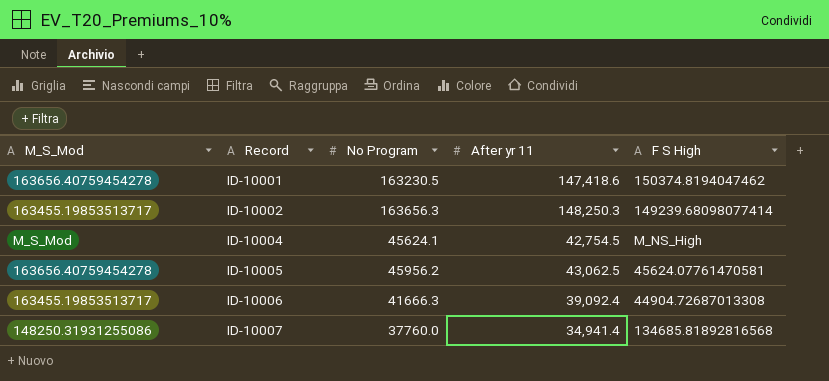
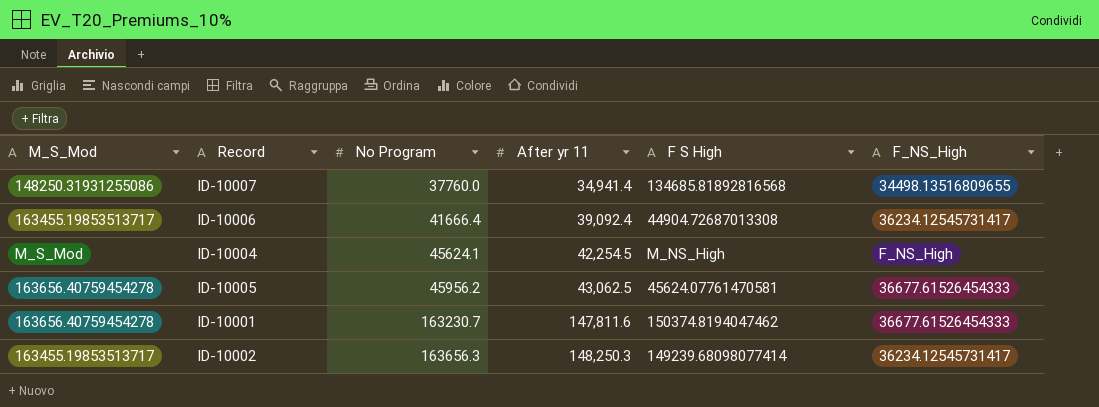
row order: Record ascending -> No Program ascending
column F_NS_High | position: none -> 6
ID-10006 | No Program: 41666.3 -> 41666.4
ID-10004 | After yr 11: 42,754.5 -> 42,254.5
ID-10001 | No Program: 163230.5 -> 163230.7
ID-10001 | After yr 11: 147,418.6 -> 147,811.6

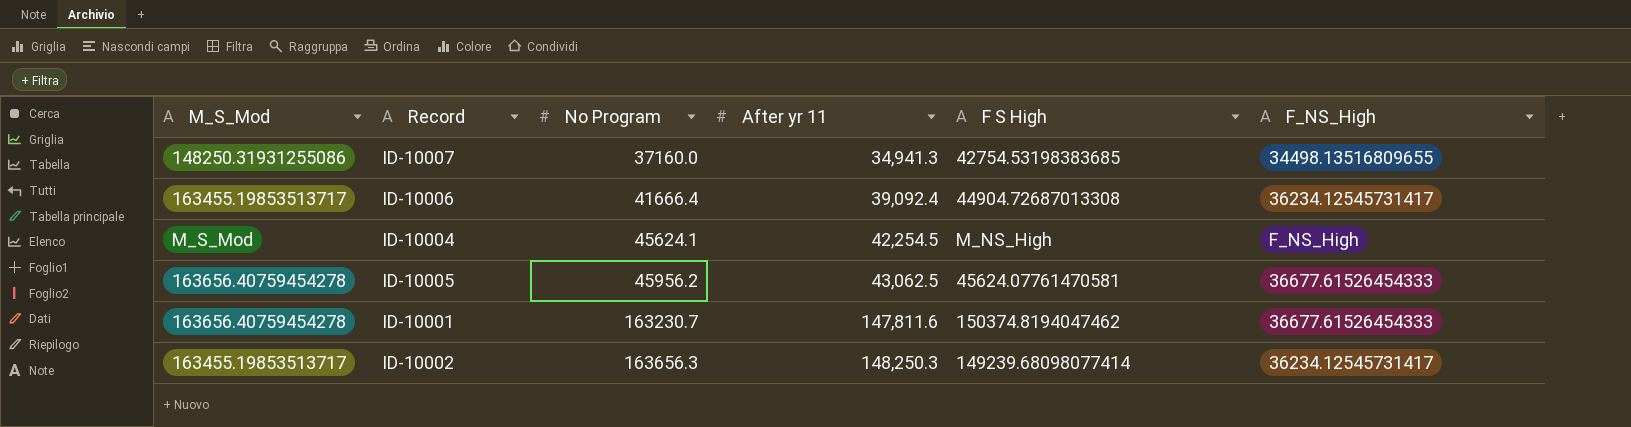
ID-10007 | No Program: 37760.0 -> 37160.0
ID-10007 | After yr 11: 34,941.4 -> 34,941.3
ID-10007 | F S High: 134685.81892816568 -> 42754.53198383685

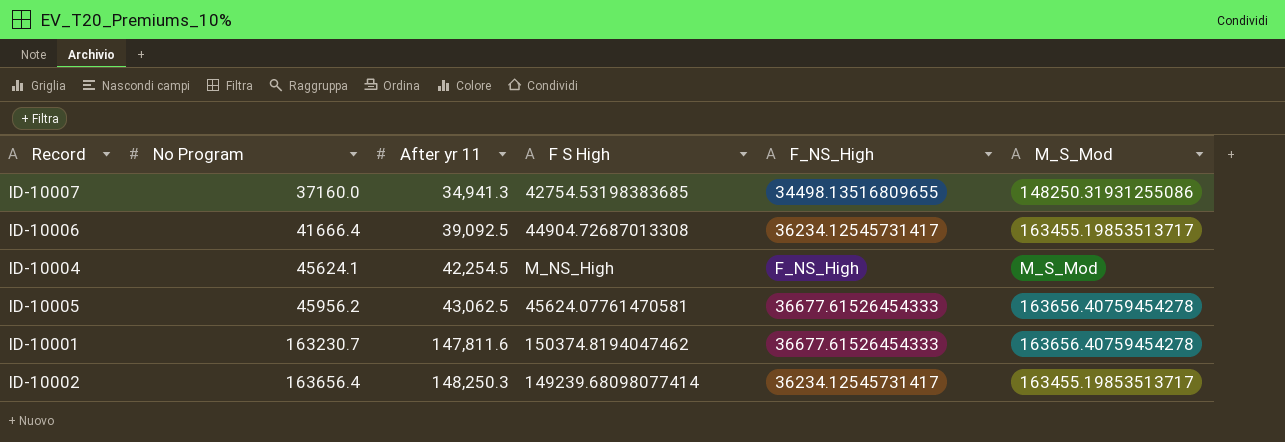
column M_S_Mod | position: 1 -> 6
ID-10006 | After yr 11: 39,092.4 -> 39,092.5
ID-10002 | No Program: 163656.3 -> 163656.4

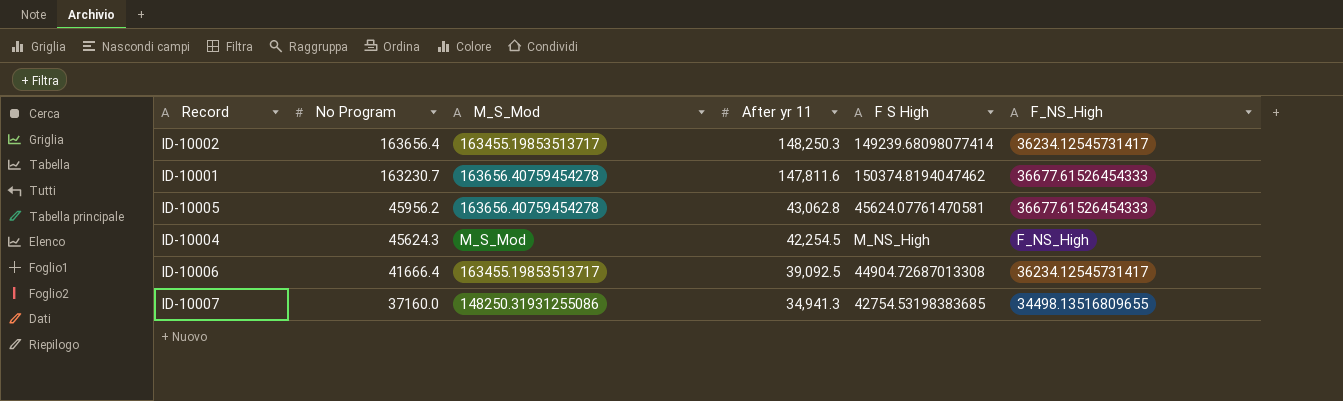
row order: No Program ascending -> No Program descending
column M_S_Mod | position: 6 -> 3
ID-10005 | After yr 11: 43,062.5 -> 43,062.8
ID-10004 | No Program: 45624.1 -> 45624.3

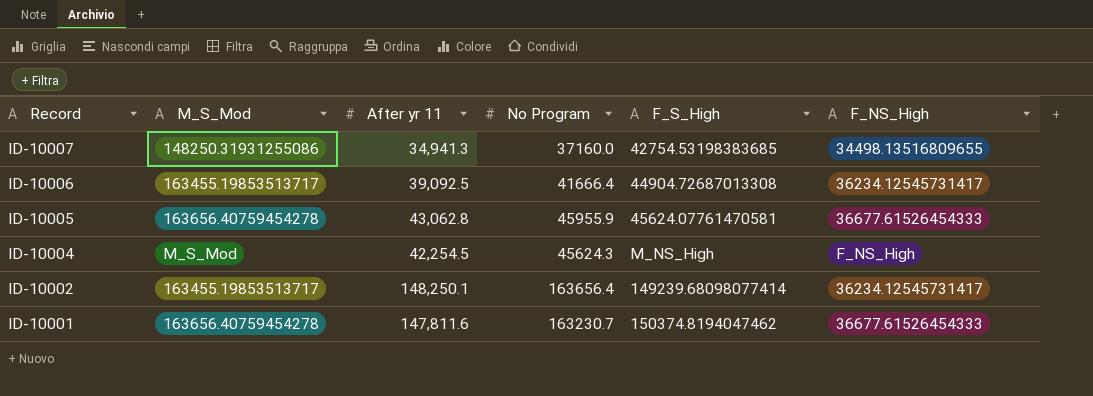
row order: No Program descending -> Record descending
column No Program | position: 2 -> 4
column name: F S High -> F_S_High
ID-10005 | No Program: 45956.2 -> 45955.9
ID-10002 | After yr 11: 148,250.3 -> 148,250.1

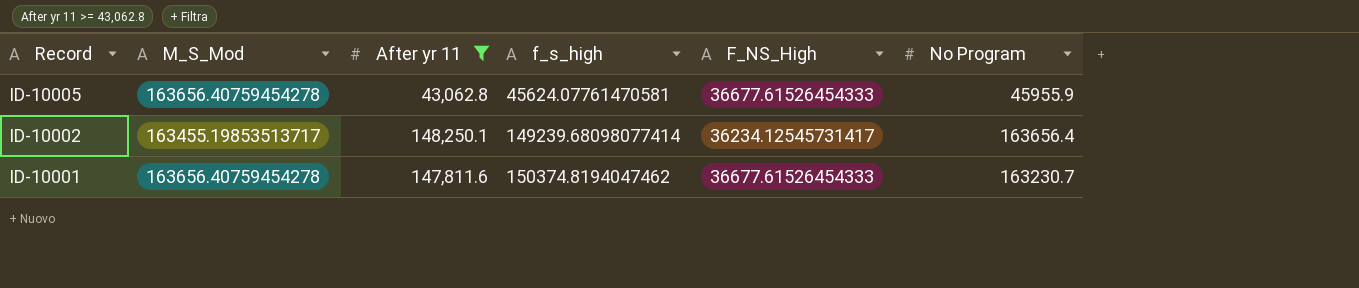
filter: none -> After yr 11 >= 43,062.8
column name: F_S_High -> f_s_high
column No Program | position: 4 -> 6

